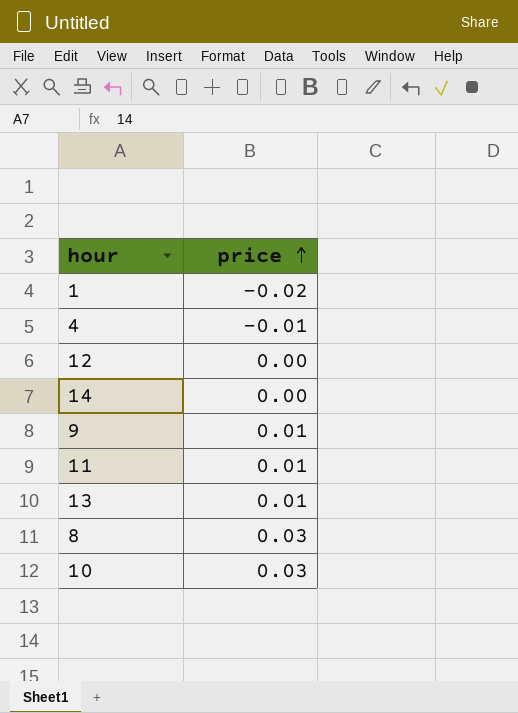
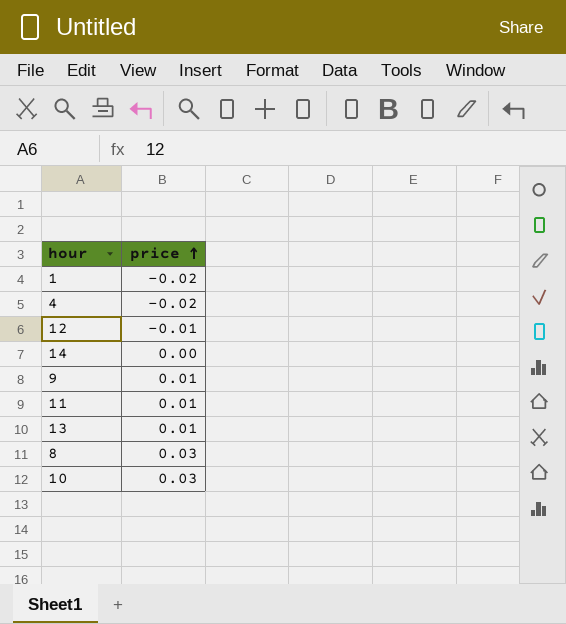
4 | price: -0.01 -> -0.02
12 | price: 0.00 -> -0.01

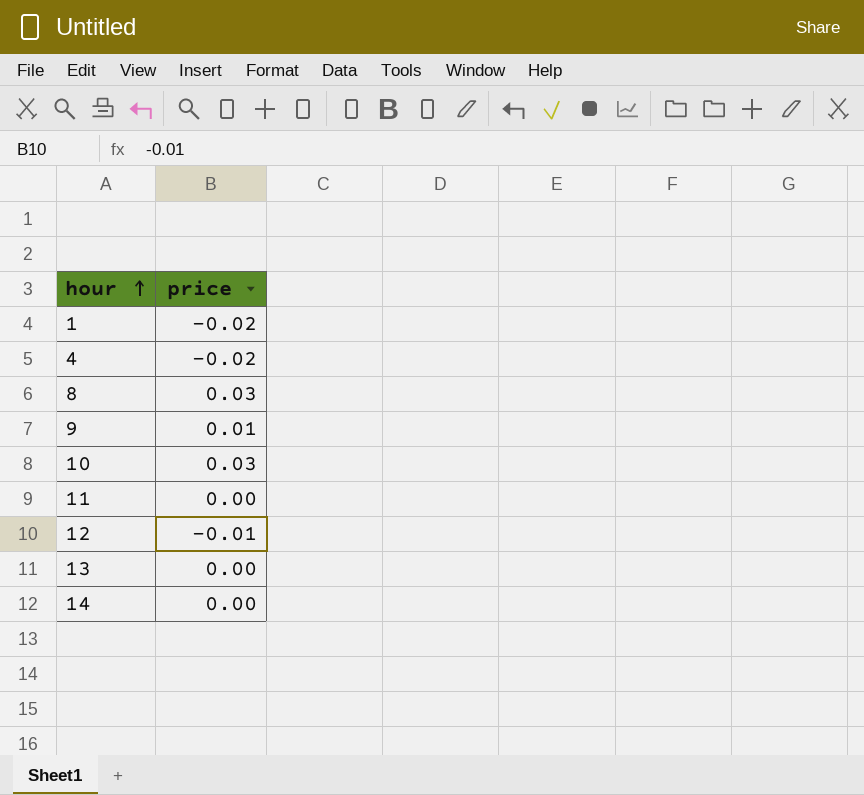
row order: price ascending -> hour ascending
11 | price: 0.01 -> 0.00
13 | price: 0.01 -> 0.00

